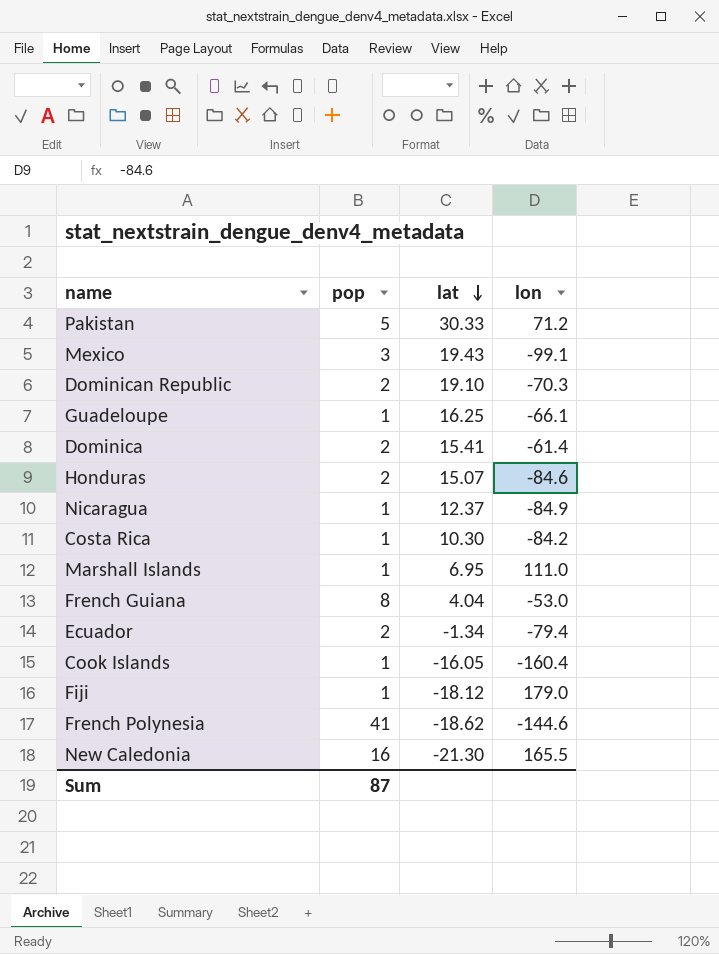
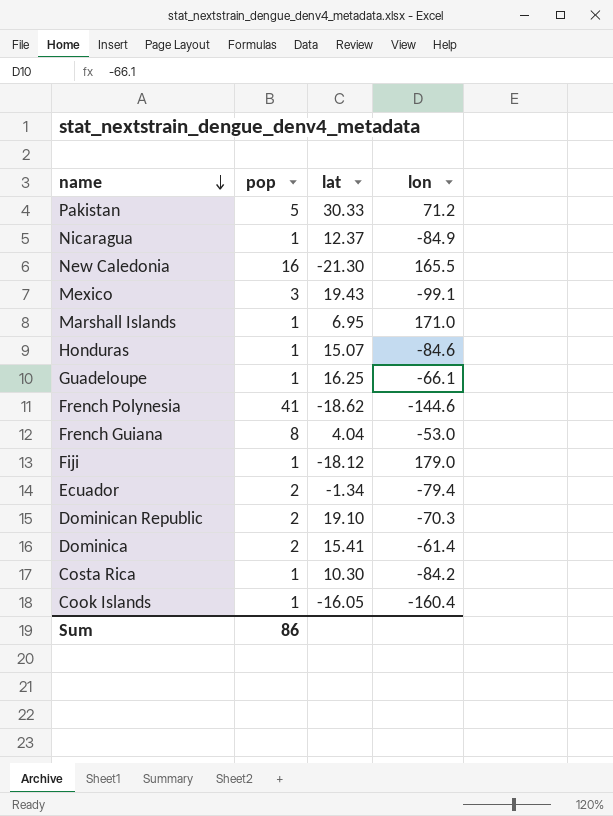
row order: lat descending -> name descending
Marshall Islands | lon: 111.0 -> 171.0
Honduras | pop: 2 -> 1
Sum | pop: 87 -> 86

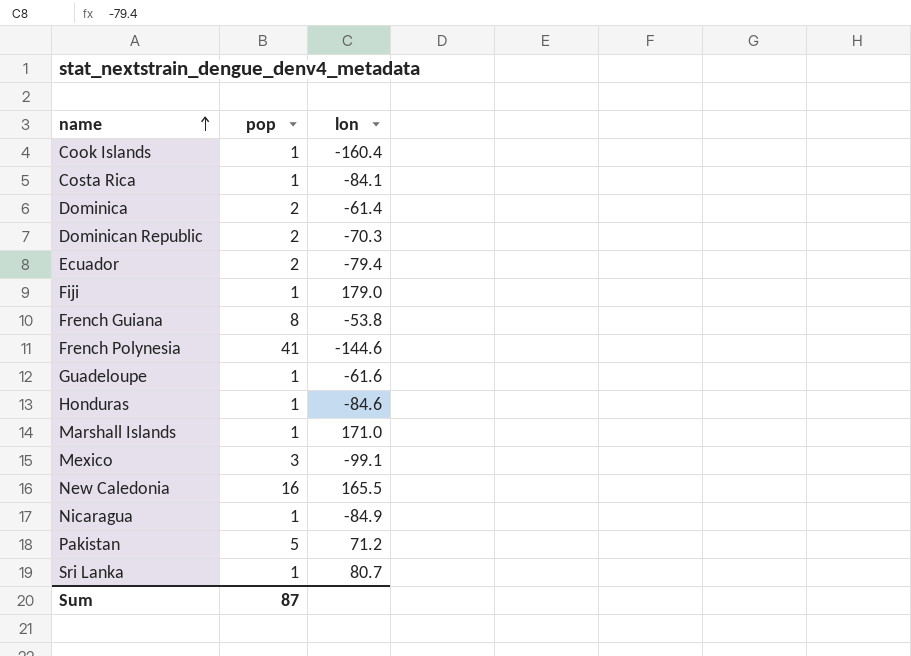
row order: name descending -> name ascending
column lat | position: 3 -> none
Costa Rica | lon: -84.2 -> -84.1
French Guiana | lon: -53.0 -> -53.8
Guadeloupe | lon: -66.1 -> -61.6
row Sri Lanka: none -> 1 | 80.7
Sum | pop: 86 -> 87

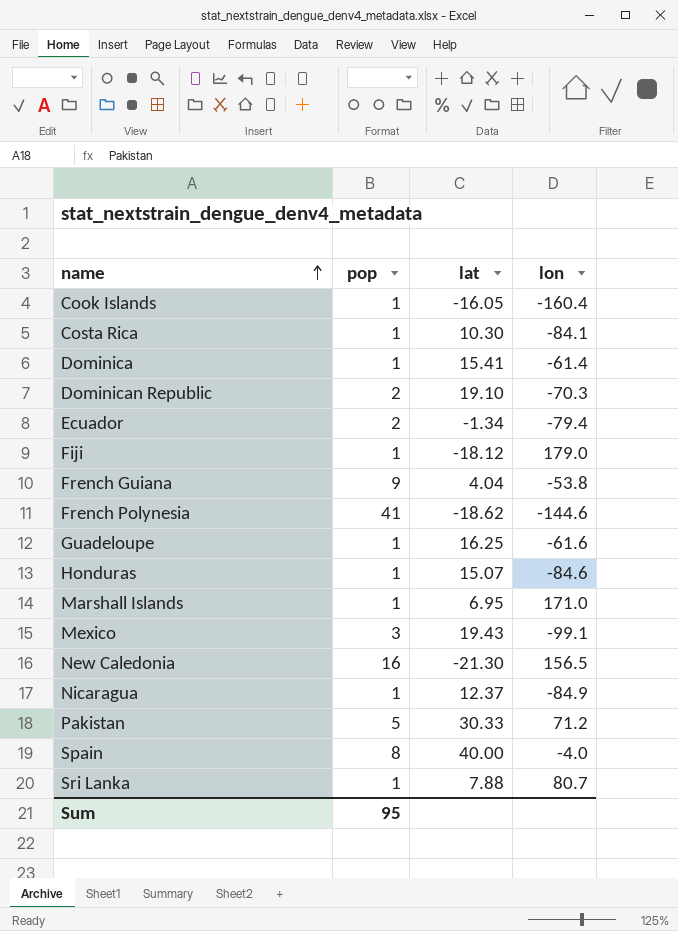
column lat | position: none -> 3
Dominica | pop: 2 -> 1
French Guiana | pop: 8 -> 9
New Caledonia | lon: 165.5 -> 156.5
row Spain: none -> 8 | 40.00 | -4.0
Sum | pop: 87 -> 95

